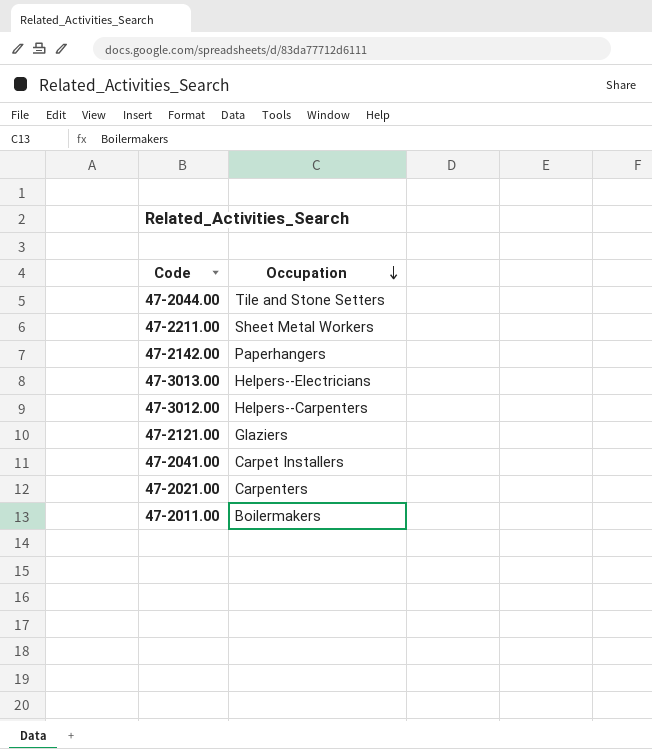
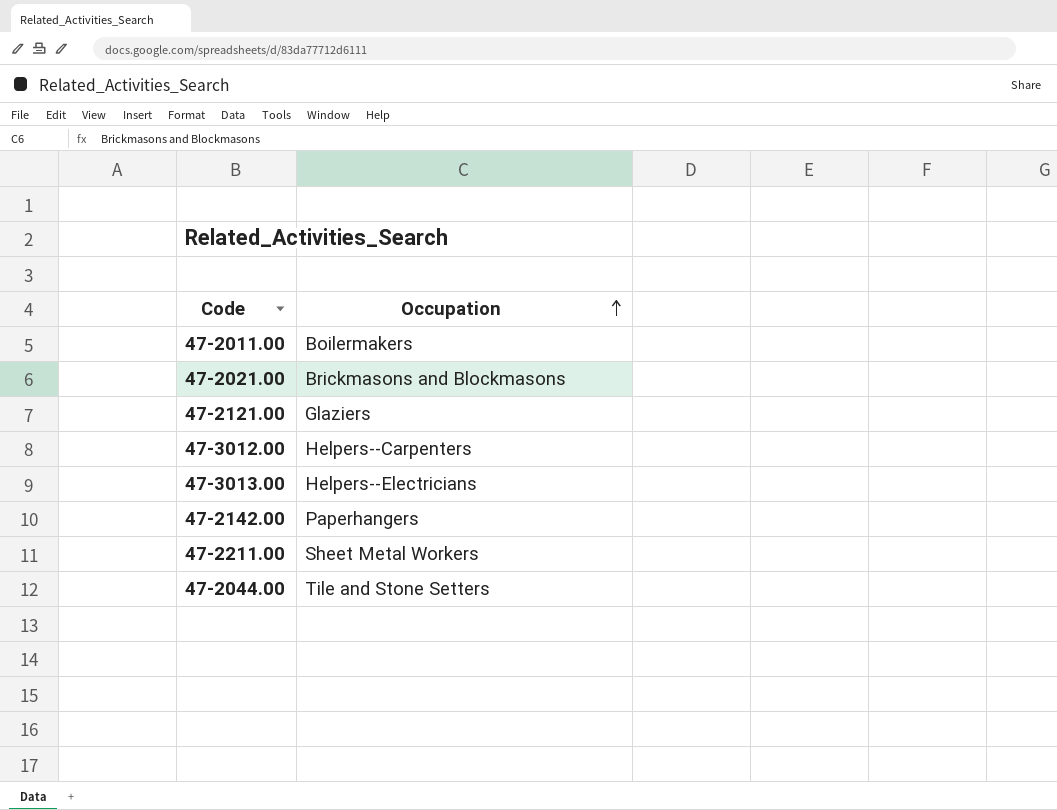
row order: Occupation descending -> Occupation ascending
row 47-2041.00: Carpet Installers -> none
47-2021.00 | Occupation: Carpenters -> Brickmasons and Blockmasons

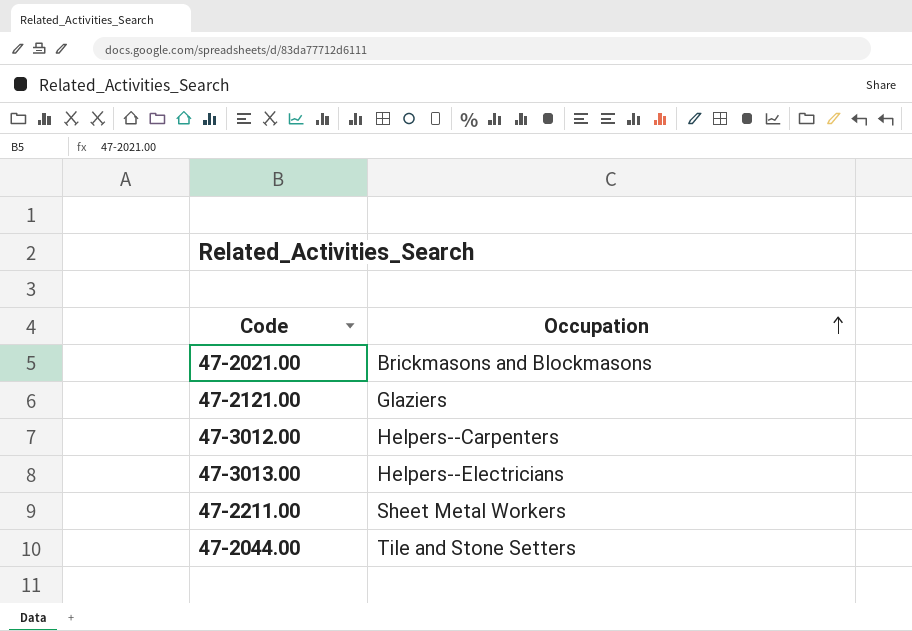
row 47-2011.00: Boilermakers -> none
row 47-2142.00: Paperhangers -> none

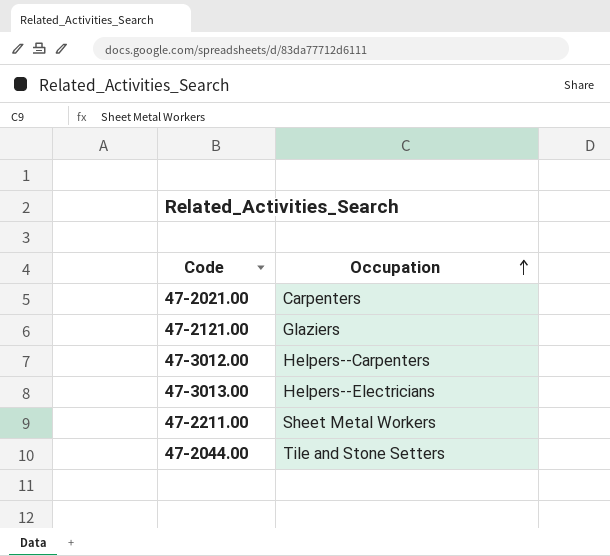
47-2021.00 | Occupation: Brickmasons and Blockmasons -> Carpenters

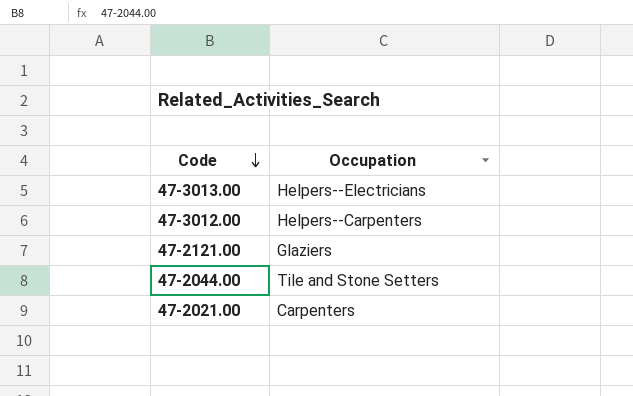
row order: Occupation ascending -> Code descending
row 47-2211.00: Sheet Metal Workers -> none

